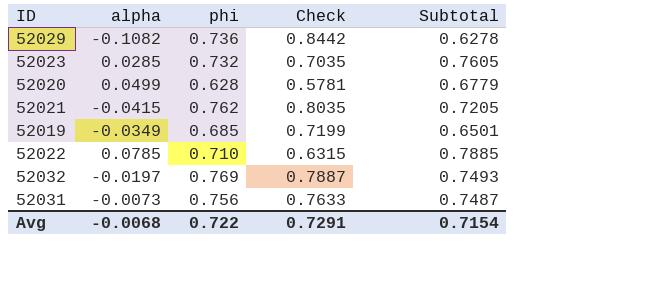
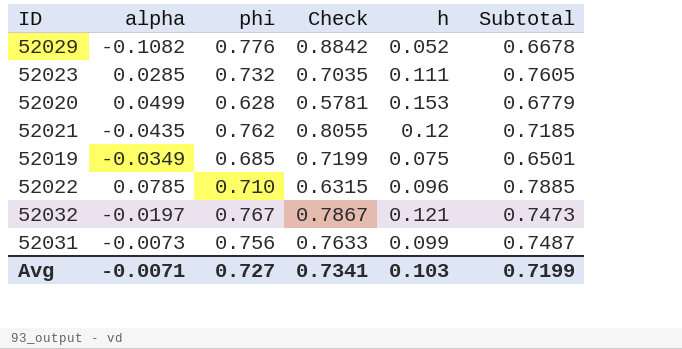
column h | position: none -> 5
52029 | phi: 0.736 -> 0.776
52029 | Check: 0.8442 -> 0.8842
52029 | Subtotal: 0.6278 -> 0.6678
52021 | alpha: -0.0415 -> -0.0435
52021 | Check: 0.8035 -> 0.8055
52021 | Subtotal: 0.7205 -> 0.7185
52032 | phi: 0.769 -> 0.767
52032 | Check: 0.7887 -> 0.7867
52032 | Subtotal: 0.7493 -> 0.7473
Avg | alpha: -0.0068 -> -0.0071
Avg | phi: 0.722 -> 0.727
Avg | Check: 0.7291 -> 0.7341
Avg | Subtotal: 0.7154 -> 0.7199

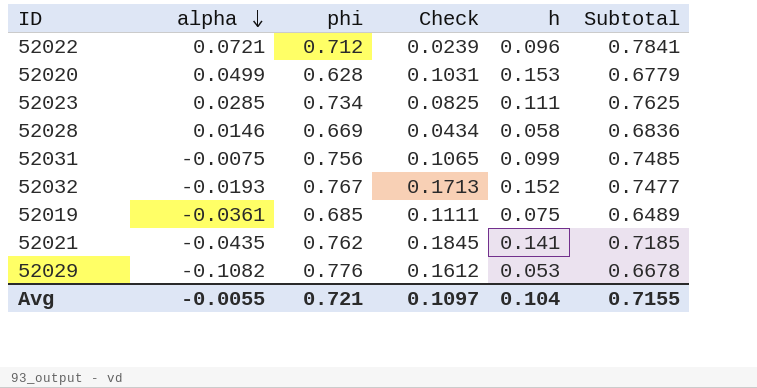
row order: none -> alpha descending
column Check | formula: [phi] - [alpha] -> [h] - [alpha]
52022 | alpha: 0.0785 -> 0.0721
52022 | phi: 0.710 -> 0.712
52022 | Subtotal: 0.7885 -> 0.7841
52023 | phi: 0.732 -> 0.734
52023 | Subtotal: 0.7605 -> 0.7625
row 52028: none -> 0.0146 | 0.669 | 0.0434 | 0.058 | 0.6836
52031 | alpha: -0.0073 -> -0.0075
52031 | Subtotal: 0.7487 -> 0.7485
52032 | alpha: -0.0197 -> -0.0193
52032 | h: 0.121 -> 0.152
52032 | Subtotal: 0.7473 -> 0.7477
52019 | alpha: -0.0349 -> -0.0361
52019 | Subtotal: 0.6501 -> 0.6489
52021 | h: 0.12 -> 0.141
52029 | h: 0.052 -> 0.053
Avg | alpha: -0.0071 -> -0.0055
Avg | phi: 0.727 -> 0.721
Avg | Check: 0.7341 -> 0.1097
Avg | h: 0.103 -> 0.104
Avg | Subtotal: 0.7199 -> 0.7155

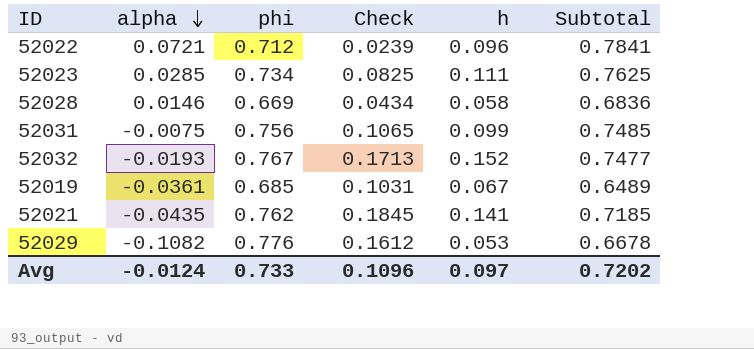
row 52020: 0.0499 | 0.628 | 0.1031 | 0.153 | 0.6779 -> none
52019 | Check: 0.1111 -> 0.1031
52019 | h: 0.075 -> 0.067
Avg | alpha: -0.0055 -> -0.0124
Avg | phi: 0.721 -> 0.733
Avg | Check: 0.1097 -> 0.1096
Avg | h: 0.104 -> 0.097
Avg | Subtotal: 0.7155 -> 0.7202

